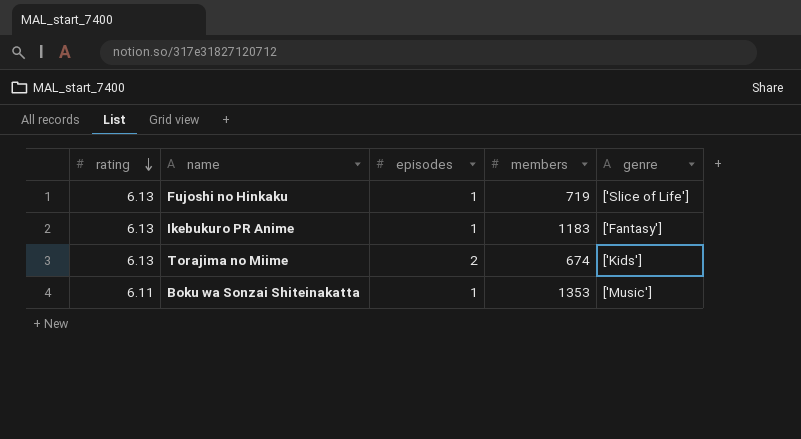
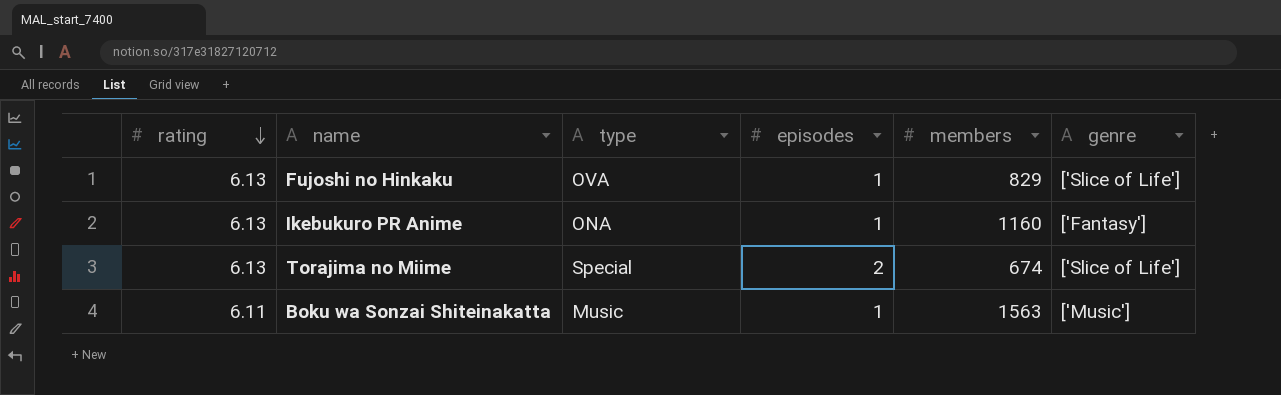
column type | position: none -> 3
Fujoshi no Hinkaku | members: 719 -> 829
Ikebukuro PR Anime | members: 1183 -> 1160
Torajima no Miime | genre: ['Kids'] -> ['Slice of Life']
Boku wa Sonzai Shiteinakatta | members: 1353 -> 1563

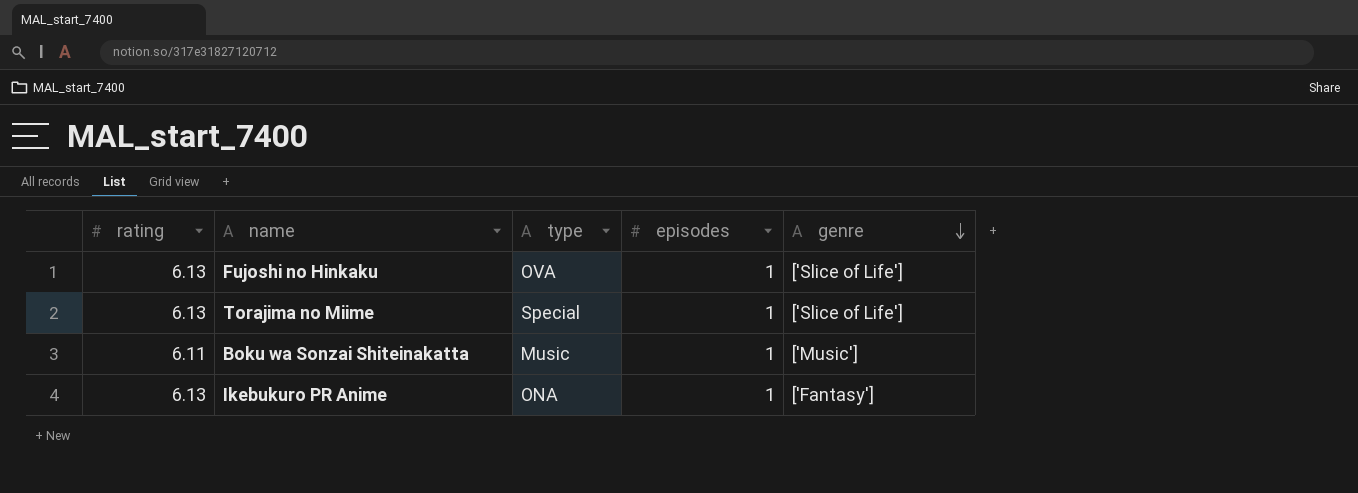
row order: rating descending -> genre descending
column members | position: 5 -> none
Torajima no Miime | episodes: 2 -> 1

